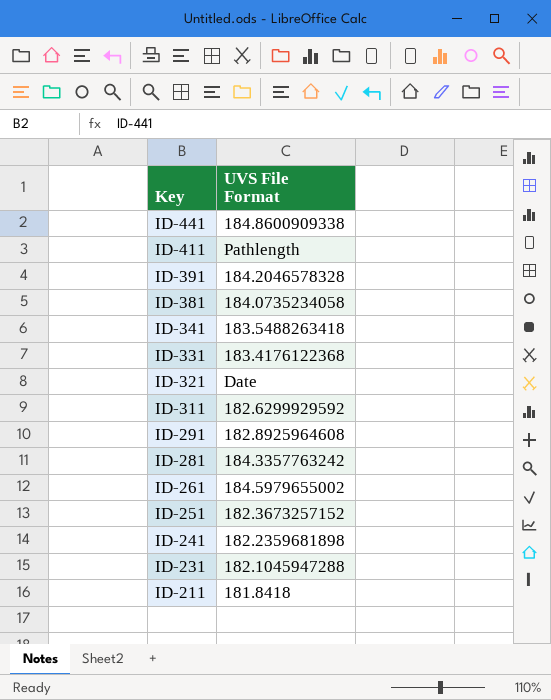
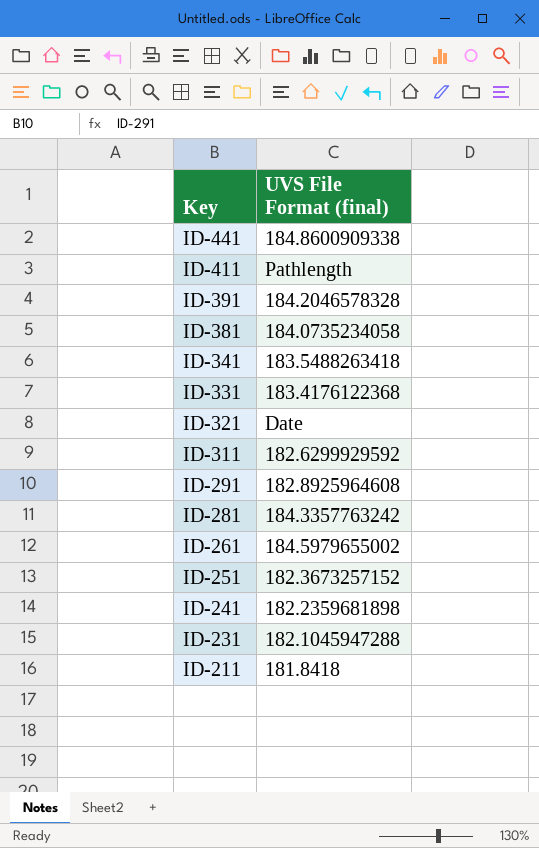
column name: UVS File Format -> UVS File Format (final)

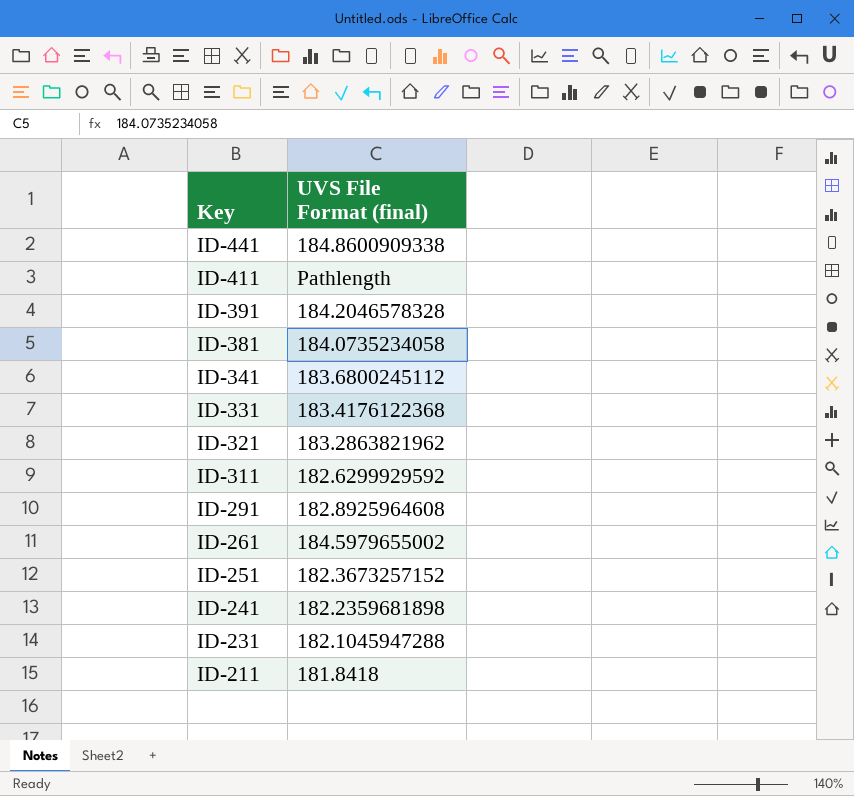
row ID-281: 184.3357763242 -> none
ID-341 | UVS File Format (final): 183.5488263418 -> 183.6800245112
ID-321 | UVS File Format (final): Date -> 183.2863821962

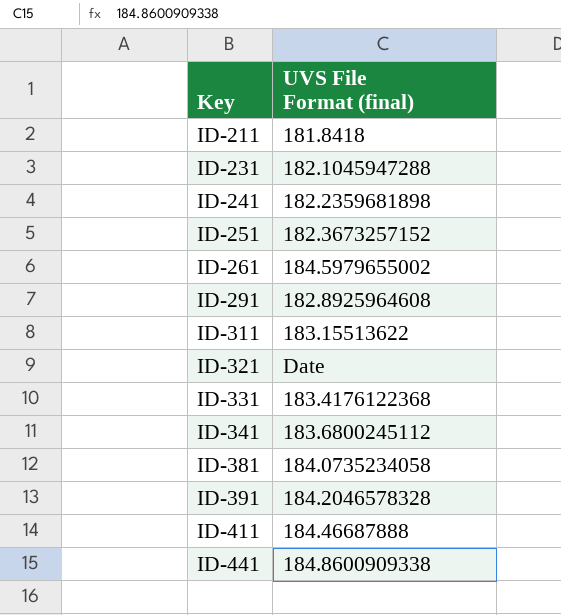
row order: Key descending -> Key ascending
ID-311 | UVS File Format (final): 182.6299929592 -> 183.15513622
ID-321 | UVS File Format (final): 183.2863821962 -> Date
ID-411 | UVS File Format (final): Pathlength -> 184.46687888

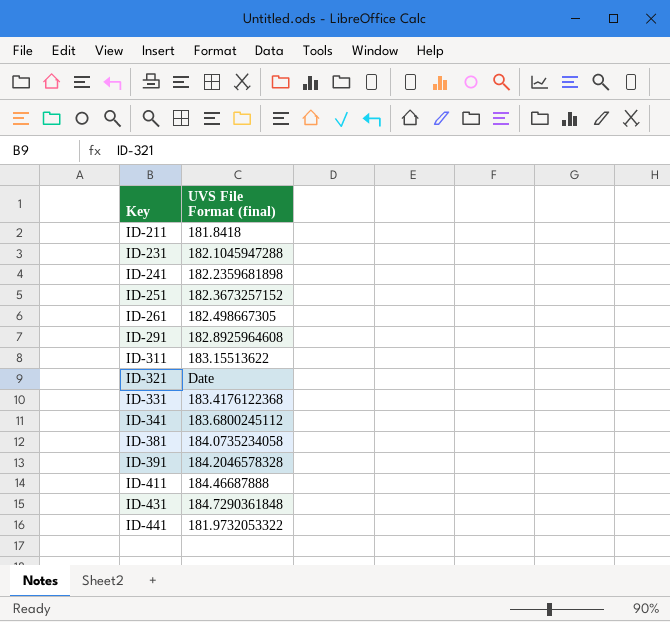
ID-261 | UVS File Format (final): 184.5979655002 -> 182.498667305
row ID-431: none -> 184.7290361848
ID-441 | UVS File Format (final): 184.8600909338 -> 181.9732053322

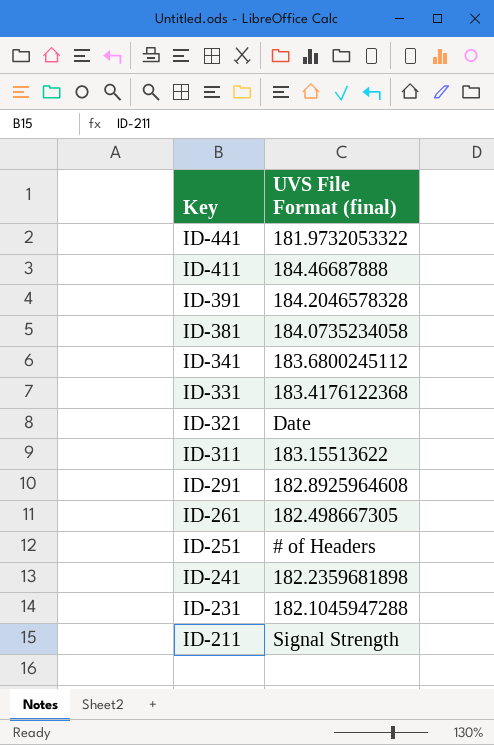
row order: Key ascending -> Key descending
row ID-431: 184.7290361848 -> none
ID-251 | UVS File Format (final): 182.3673257152 -> # of Headers
ID-211 | UVS File Format (final): 181.8418 -> Signal Strength

